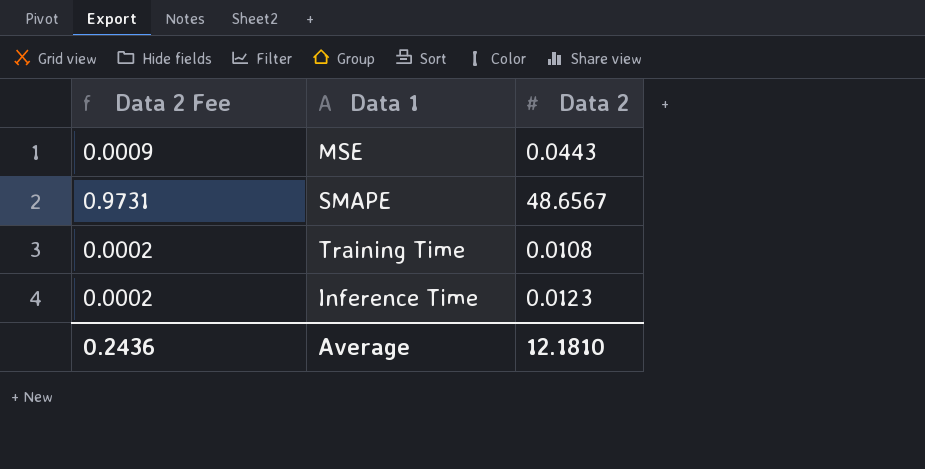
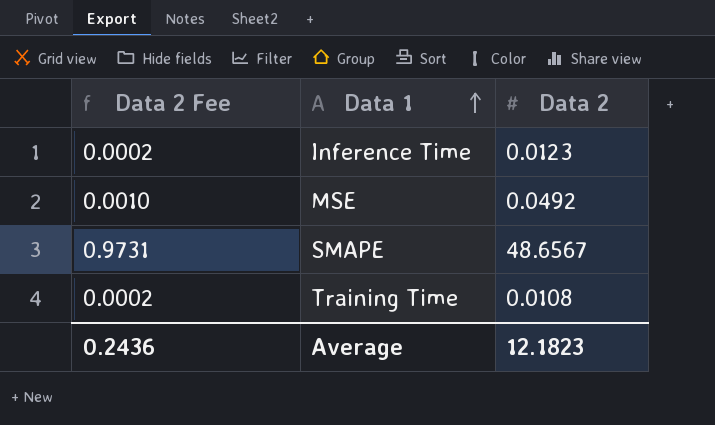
row order: none -> Data 1 ascending
MSE | Data 2 Fee: 0.0009 -> 0.0010
MSE | Data 2: 0.0443 -> 0.0492
Average | Data 2: 12.1810 -> 12.1823

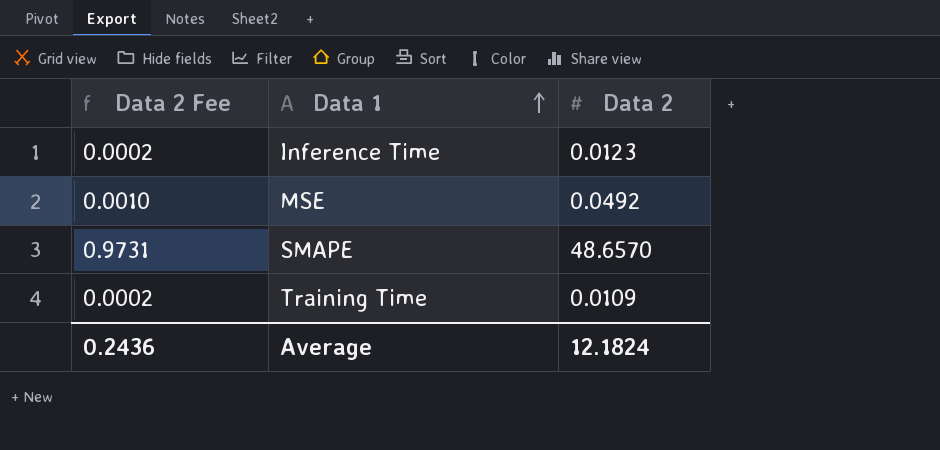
SMAPE | Data 2: 48.6567 -> 48.6570
Training Time | Data 2: 0.0108 -> 0.0109
Average | Data 2: 12.1823 -> 12.1824

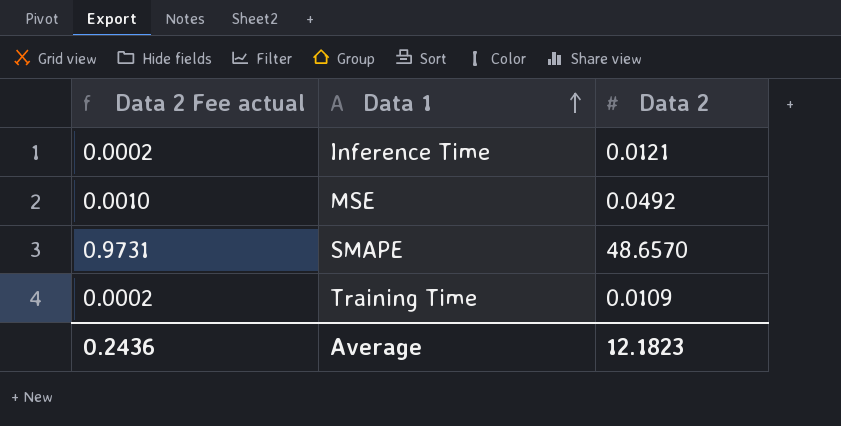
column name: Data 2 Fee -> Data 2 Fee actual
Inference Time | Data 2: 0.0123 -> 0.0121
Average | Data 2: 12.1824 -> 12.1823

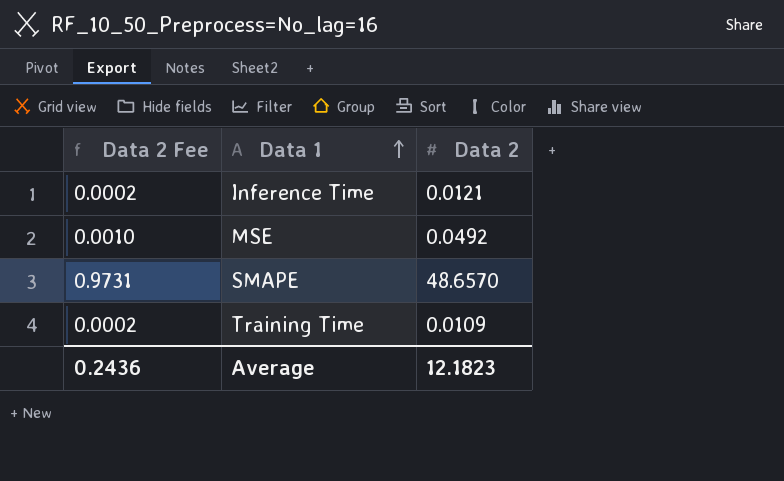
column name: Data 2 Fee actual -> Data 2 Fee

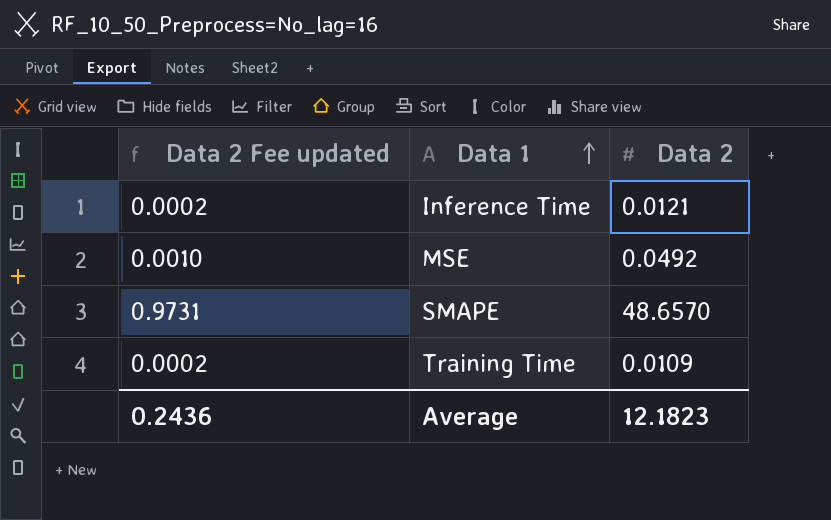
column name: Data 2 Fee -> Data 2 Fee updated

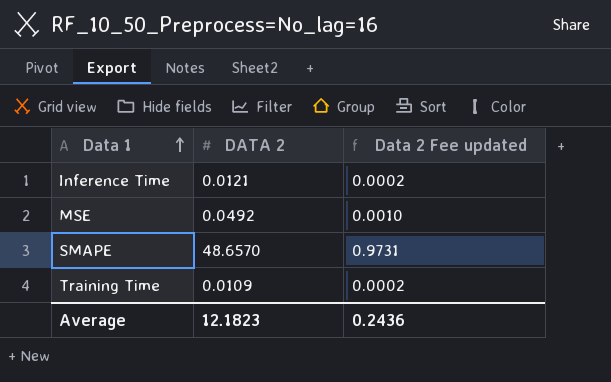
column name: Data 2 -> DATA 2
column Data 2 Fee updated | position: 1 -> 3

